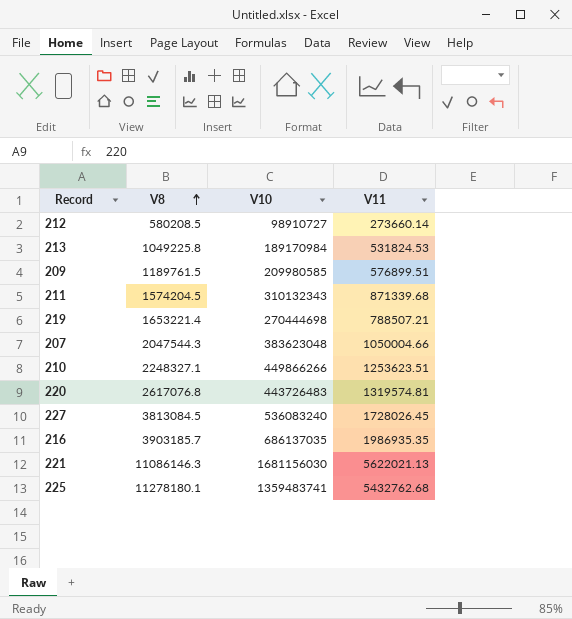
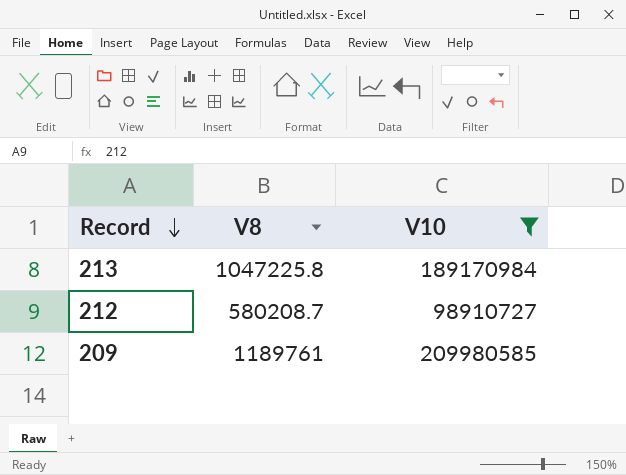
filter: none -> V10 <= 209980585
row order: V8 ascending -> Record descending
column V11 | position: 4 -> none
213 | V8: 1049225.8 -> 1047225.8
212 | V8: 580208.5 -> 580208.7
209 | V8: 1189761.5 -> 1189761

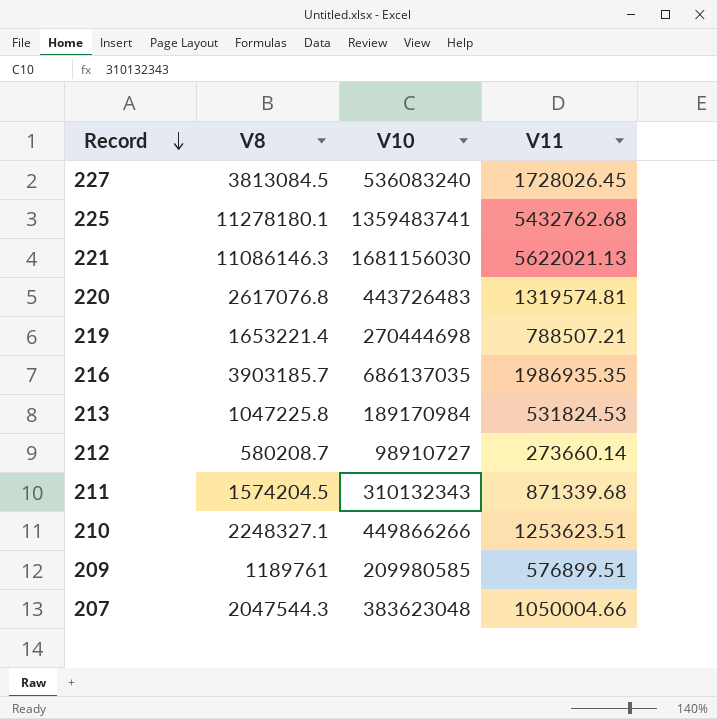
filter: V10 <= 209980585 -> none
column V11 | position: none -> 4

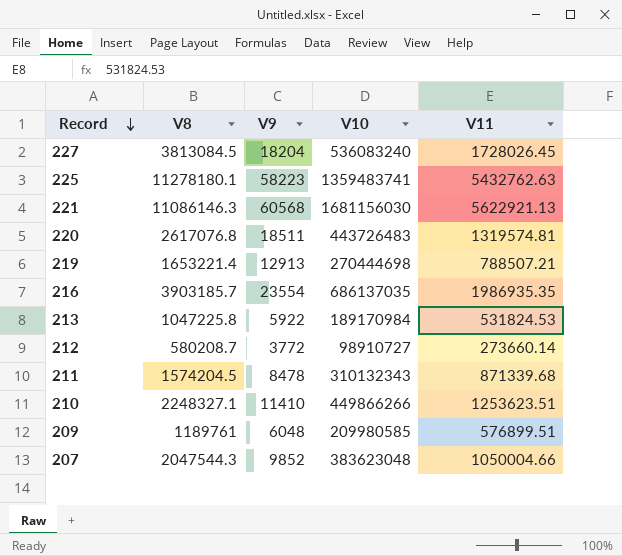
column V9 | position: none -> 3
225 | V11: 5432762.68 -> 5432762.63
221 | V11: 5622021.13 -> 5622921.13

